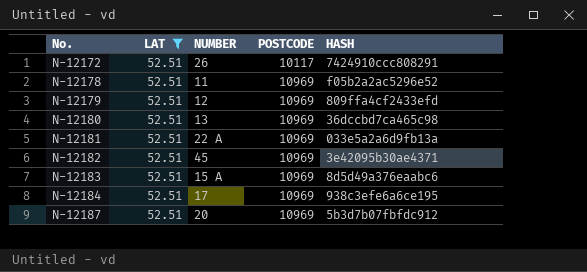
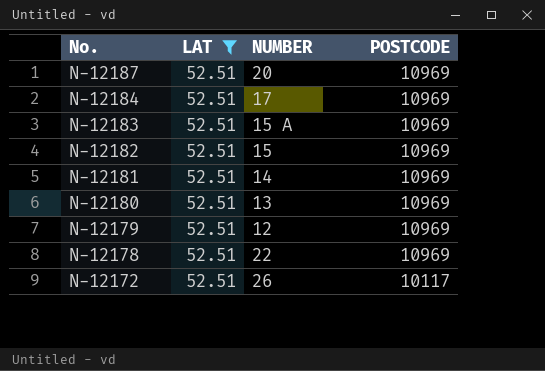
row order: No. ascending -> No. descending
column HASH | position: 5 -> none
N-12182 | NUMBER: 45 -> 15
N-12181 | NUMBER: 22 A -> 14
N-12178 | NUMBER: 11 -> 22

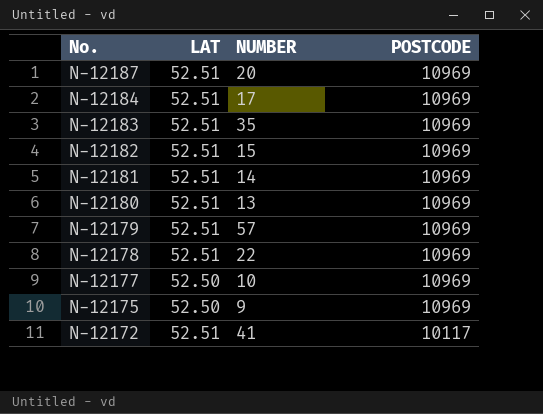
filter: LAT = 52.51 -> none
N-12183 | NUMBER: 15 A -> 35
N-12179 | NUMBER: 12 -> 57
N-12172 | NUMBER: 26 -> 41

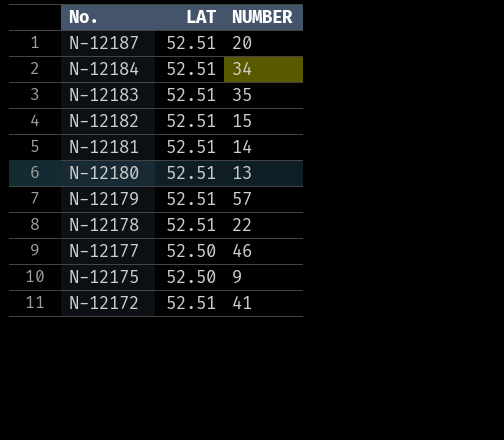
column POSTCODE | position: 4 -> none
N-12184 | NUMBER: 17 -> 34
N-12177 | NUMBER: 10 -> 46

